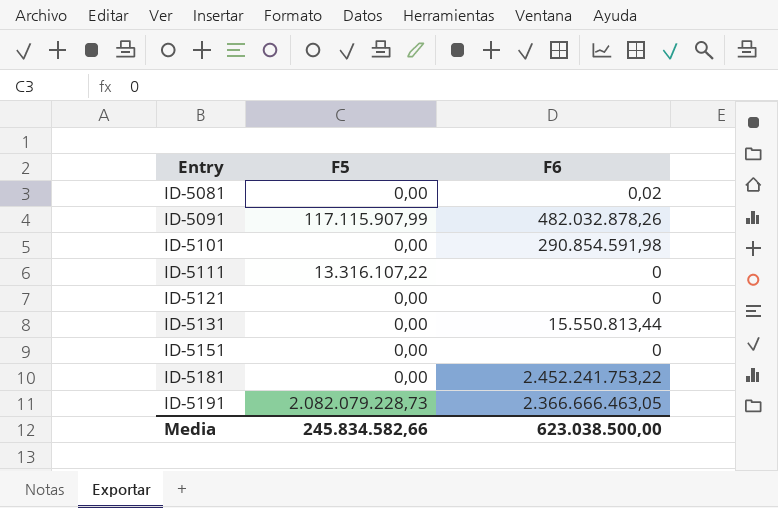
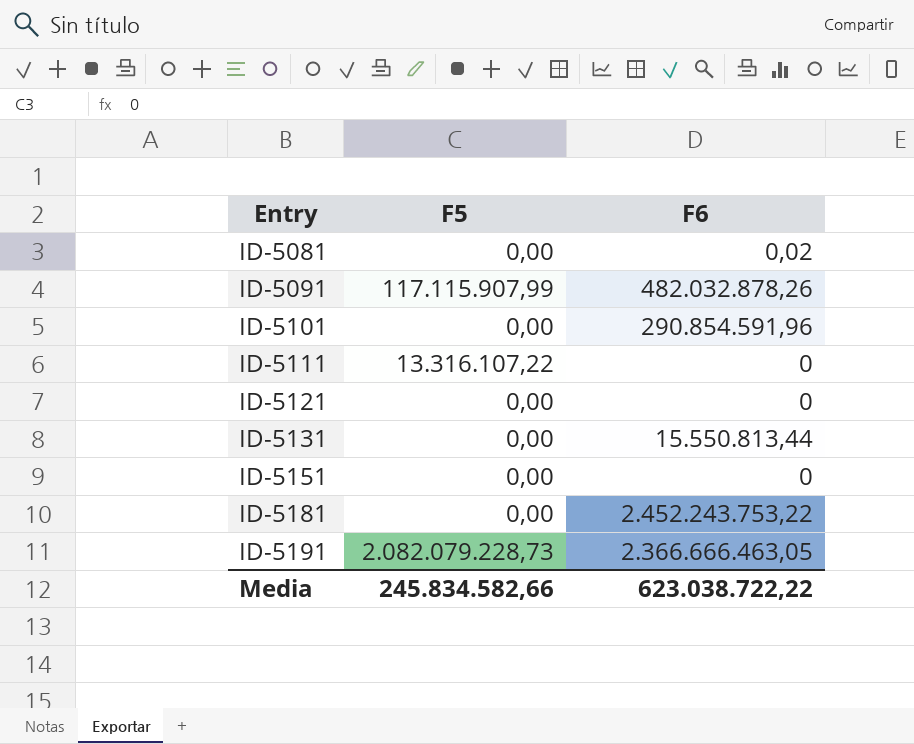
ID-5101 | F6: 290.854.591,98 -> 290.854.591,96
ID-5181 | F6: 2.452.241.753,22 -> 2.452.243.753,22
Media | F6: 623.038.500,00 -> 623.038.722,22

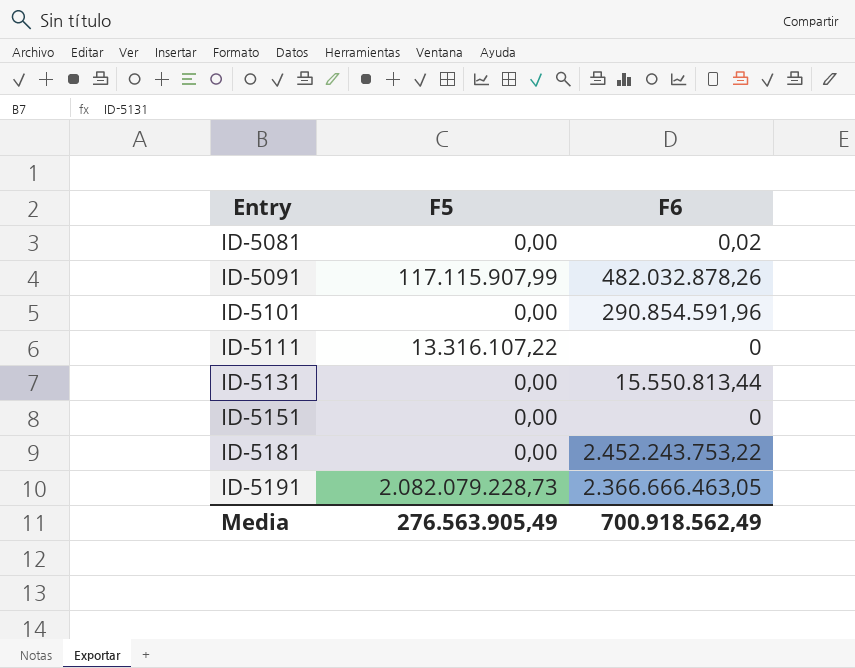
row ID-5121: 0,00 | 0 -> none
Media | F5: 245.834.582,66 -> 276.563.905,49
Media | F6: 623.038.722,22 -> 700.918.562,49

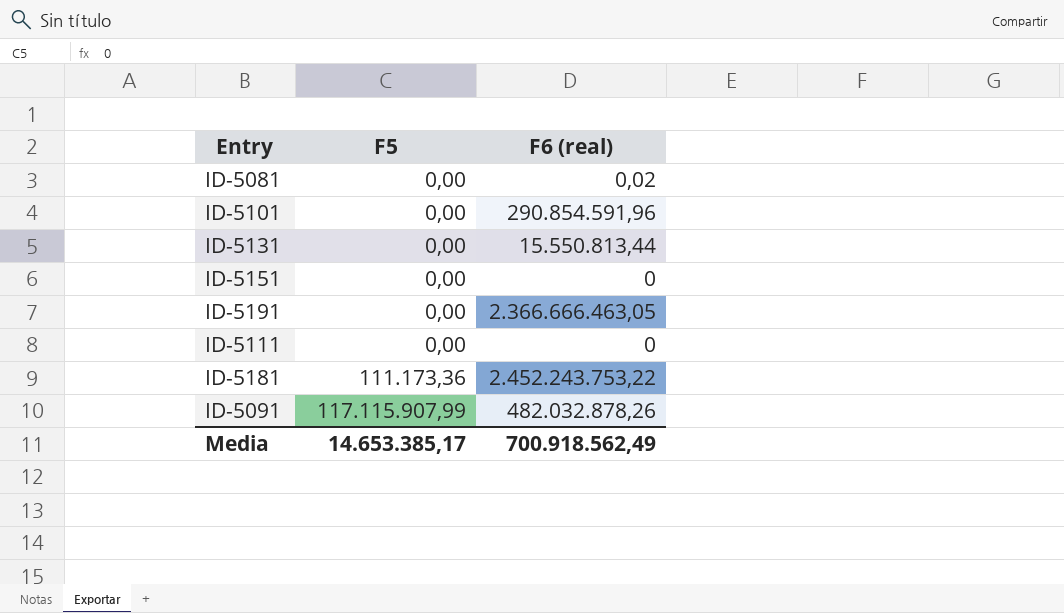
row order: Entry ascending -> F5 ascending
column name: F6 -> F6 (real)
ID-5191 | F5: 2.082.079.228,73 -> 0,00
ID-5111 | F5: 13.316.107,22 -> 0,00
ID-5181 | F5: 0,00 -> 111.173,36
Media | F5: 276.563.905,49 -> 14.653.385,17

